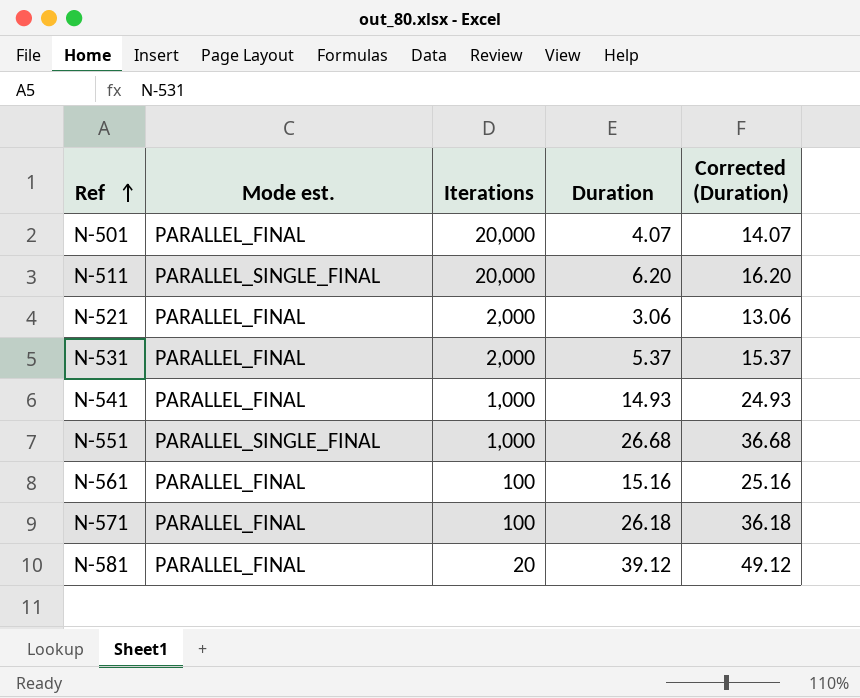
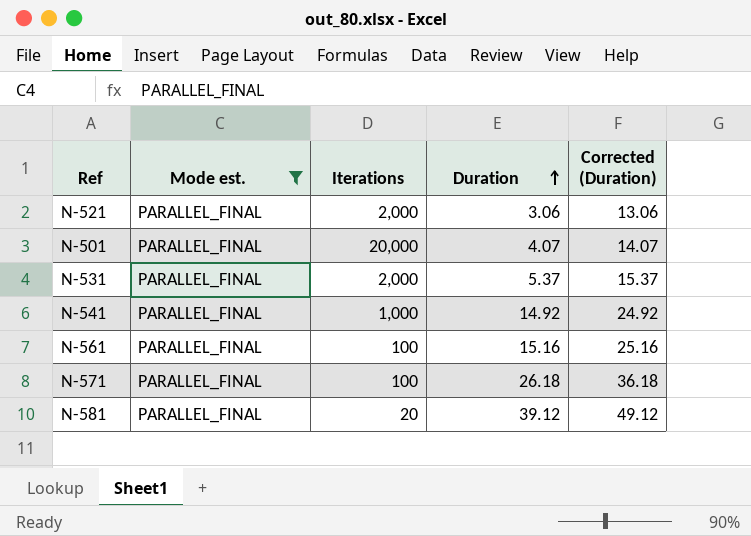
filter: none -> Mode est. = PARALLEL_FINAL
row order: Ref ascending -> Duration ascending
N-541 | Duration: 14.93 -> 14.92
N-541 | Corrected (Duration): 24.93 -> 24.92

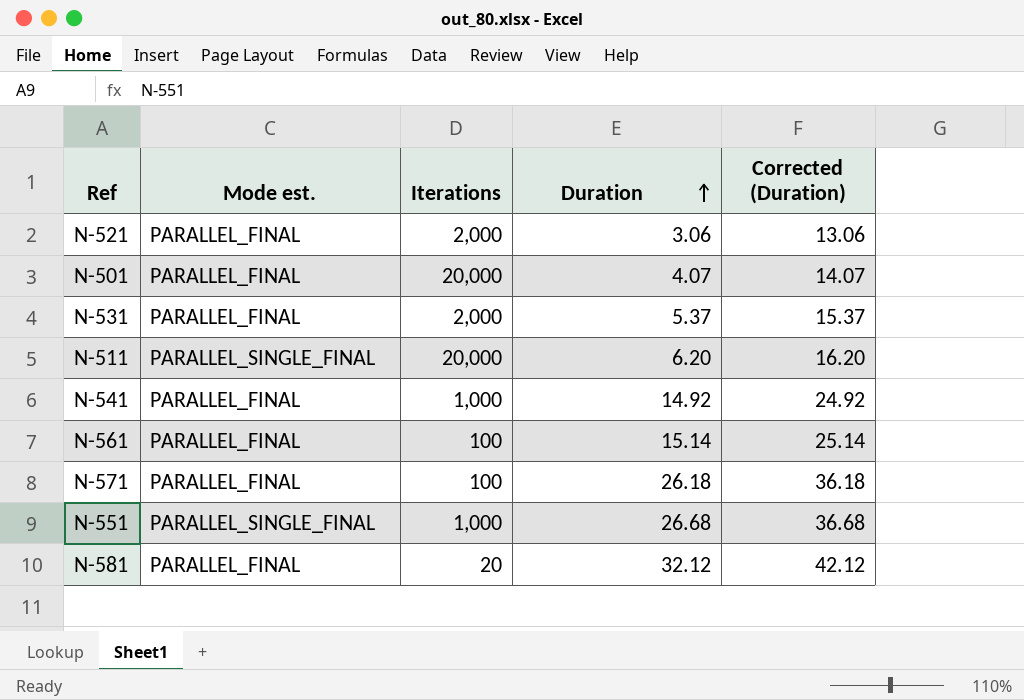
filter: Mode est. = PARALLEL_FINAL -> none
N-561 | Duration: 15.16 -> 15.14
N-561 | Corrected (Duration): 25.16 -> 25.14
N-581 | Duration: 39.12 -> 32.12
N-581 | Corrected (Duration): 49.12 -> 42.12

